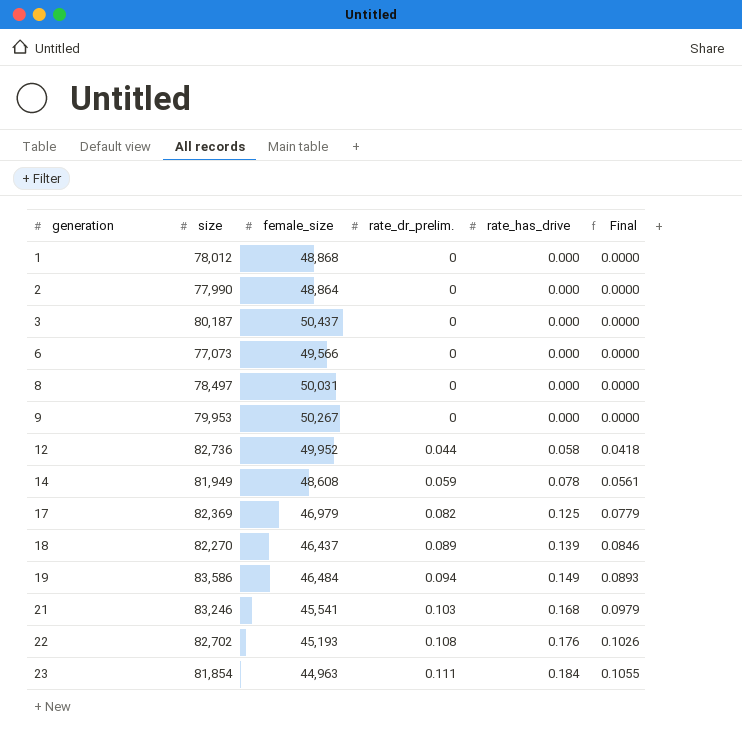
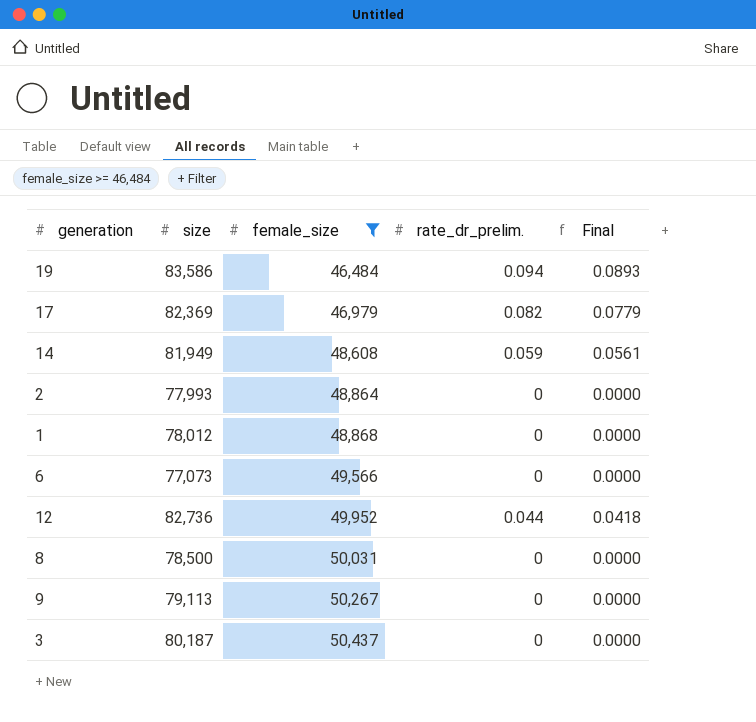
filter: none -> female_size >= 46,484
row order: generation ascending -> female_size ascending
column rate_has_drive | position: 5 -> none
2 | size: 77,990 -> 77,993
8 | size: 78,497 -> 78,500
9 | size: 79,953 -> 79,113

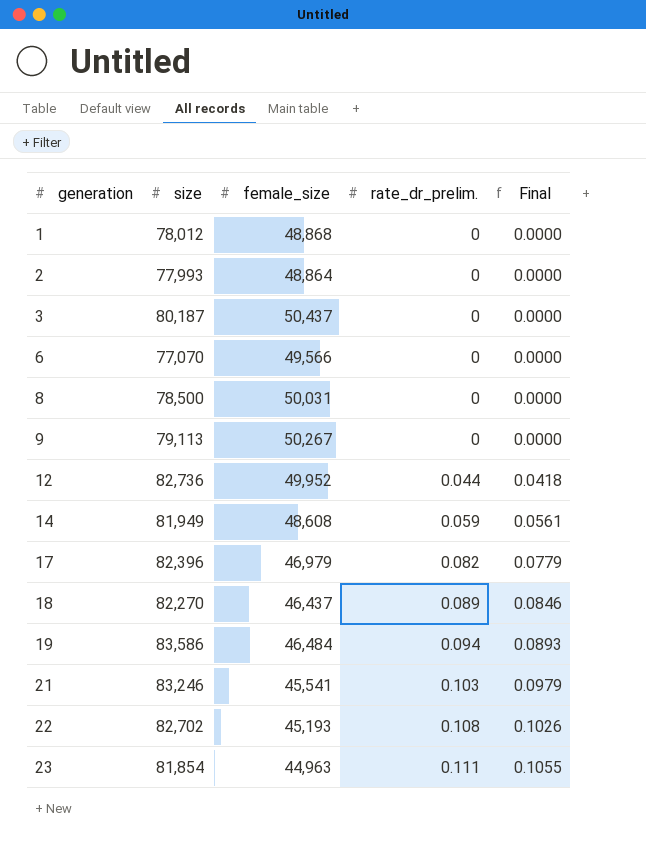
filter: female_size >= 46,484 -> none
row order: female_size ascending -> generation ascending
6 | size: 77,073 -> 77,070
17 | size: 82,369 -> 82,396

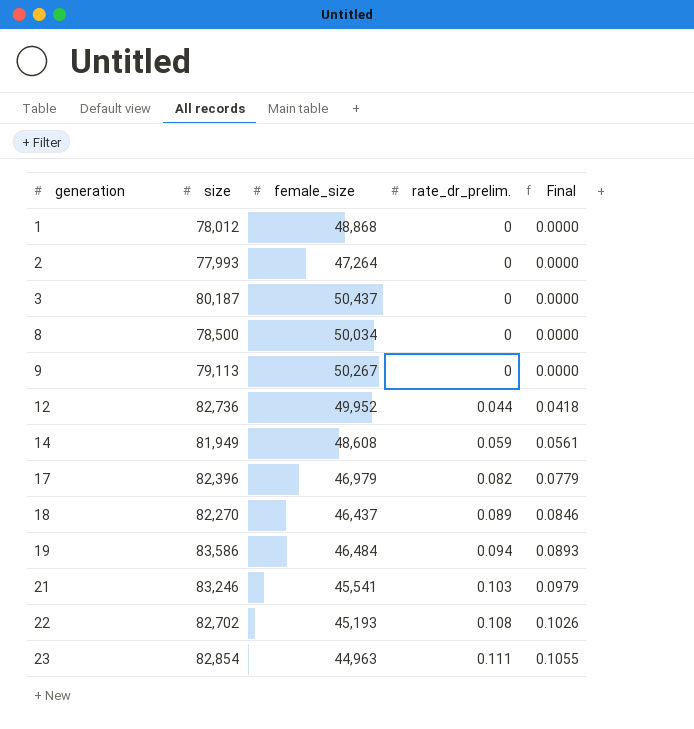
row 6: 77,070 | 49,566 | 0 | 0.0000 -> none
2 | female_size: 48,864 -> 47,264
8 | female_size: 50,031 -> 50,034
23 | size: 81,854 -> 82,854

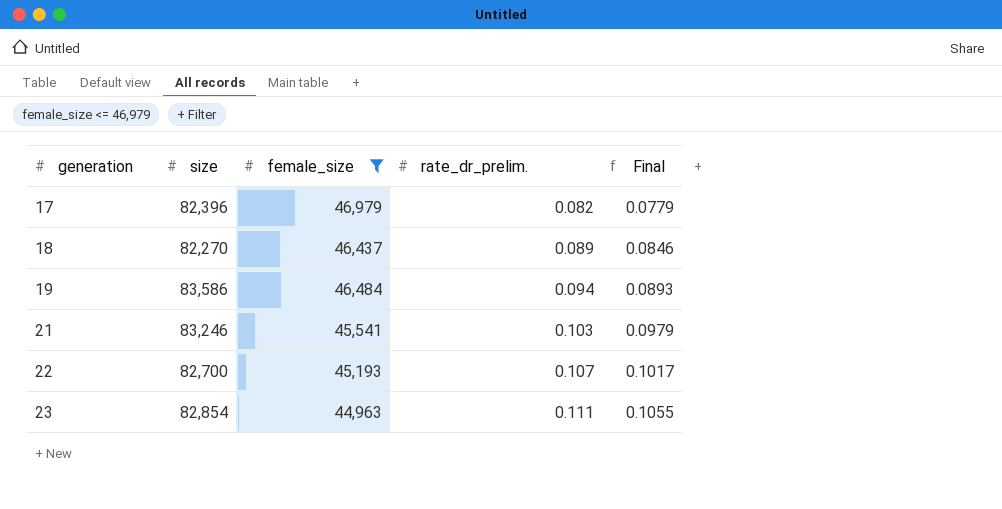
filter: none -> female_size <= 46,979
22 | size: 82,702 -> 82,700
22 | rate_dr_prelim.: 0.108 -> 0.107
22 | Final: 0.1026 -> 0.1017

